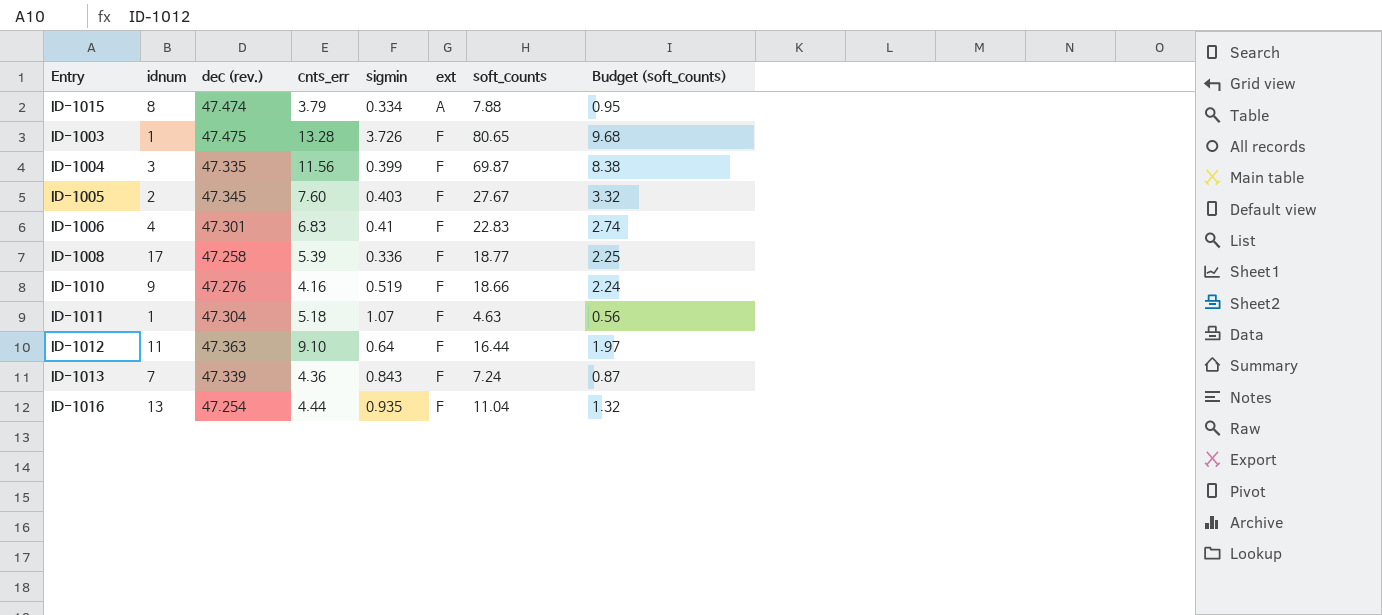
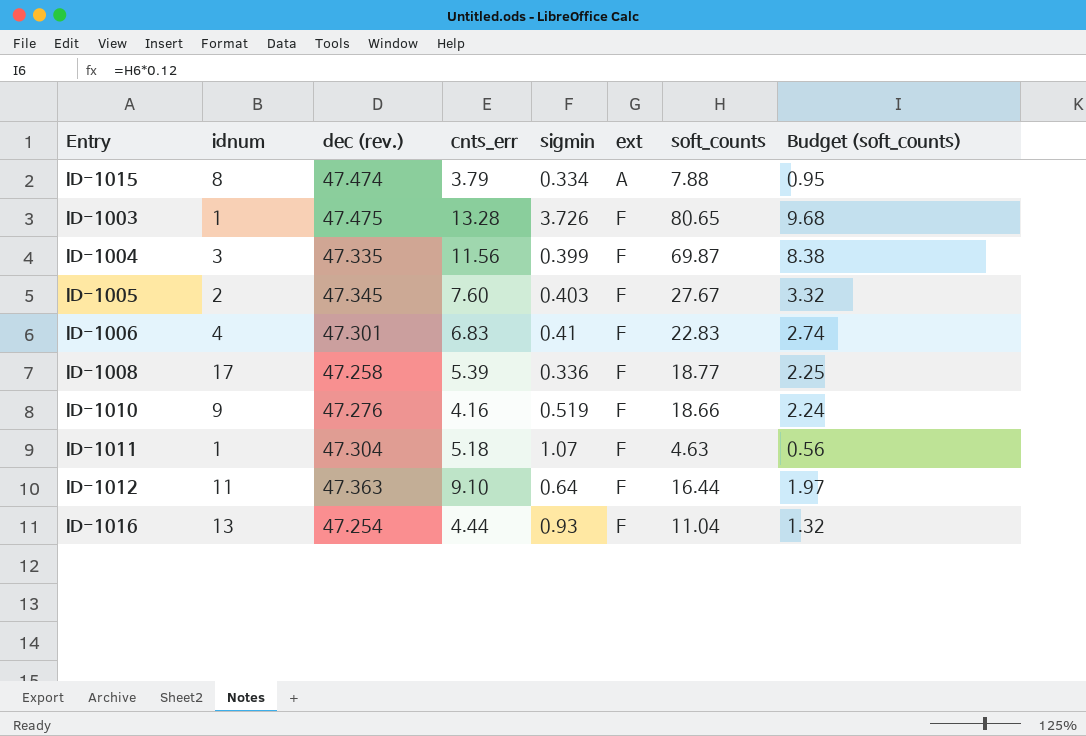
row ID-1013: 7 | 47.339 | 4.36 | 0.843 | F | 7.24 | 0.87 -> none
ID-1016 | sigmin: 0.935 -> 0.93

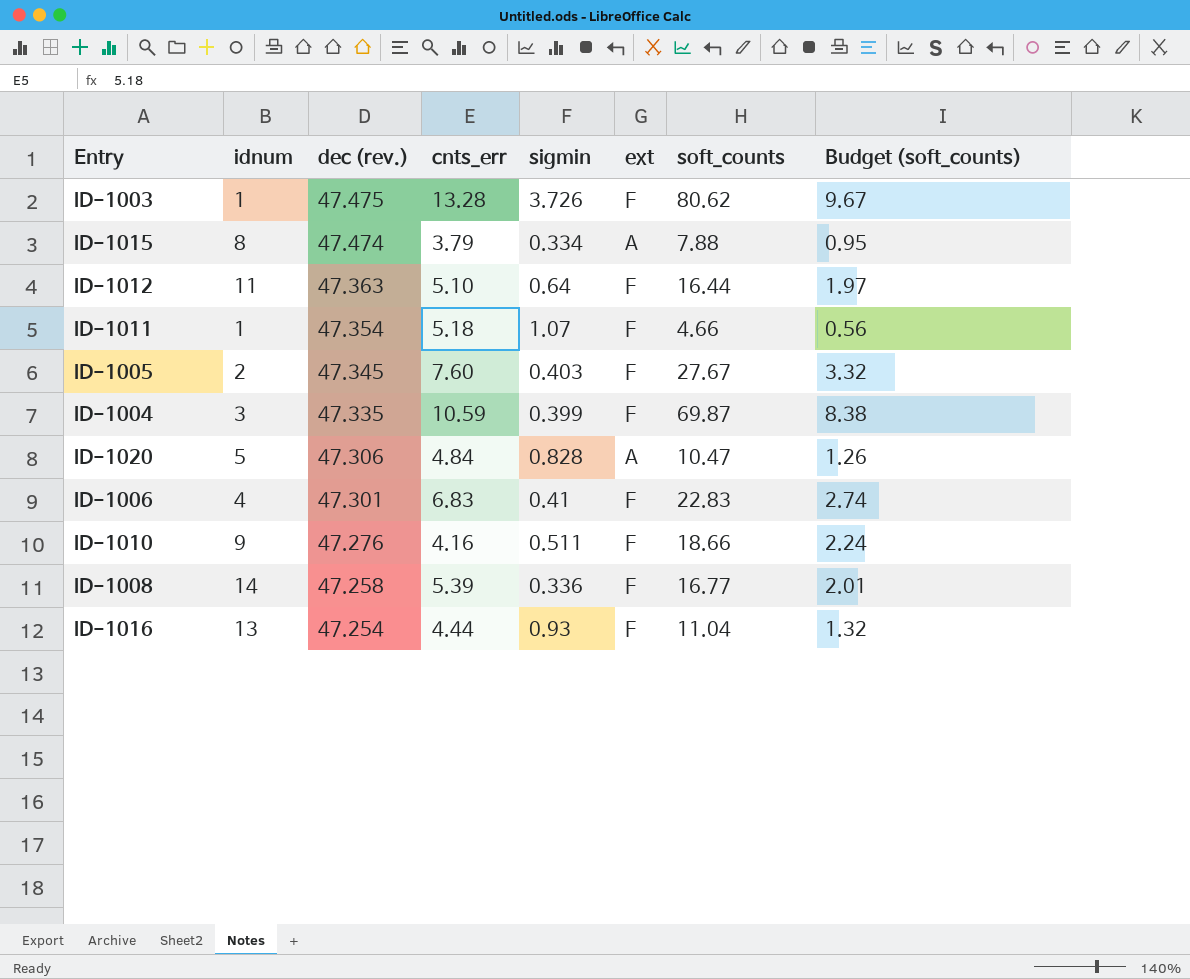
row order: ext ascending -> dec (rev.) descending
ID-1003 | soft_counts: 80.65 -> 80.62
ID-1003 | Budget (soft_counts): 9.68 -> 9.67
ID-1012 | cnts_err: 9.10 -> 5.10
ID-1011 | dec (rev.): 47.304 -> 47.354
ID-1011 | soft_counts: 4.63 -> 4.66
ID-1004 | cnts_err: 11.56 -> 10.59
row ID-1020: none -> 5 | 47.306 | 4.84 | 0.828 | A | 10.47 | 1.26
ID-1010 | sigmin: 0.519 -> 0.511
ID-1008 | idnum: 17 -> 14
ID-1008 | soft_counts: 18.77 -> 16.77
ID-1008 | Budget (soft_counts): 2.25 -> 2.01

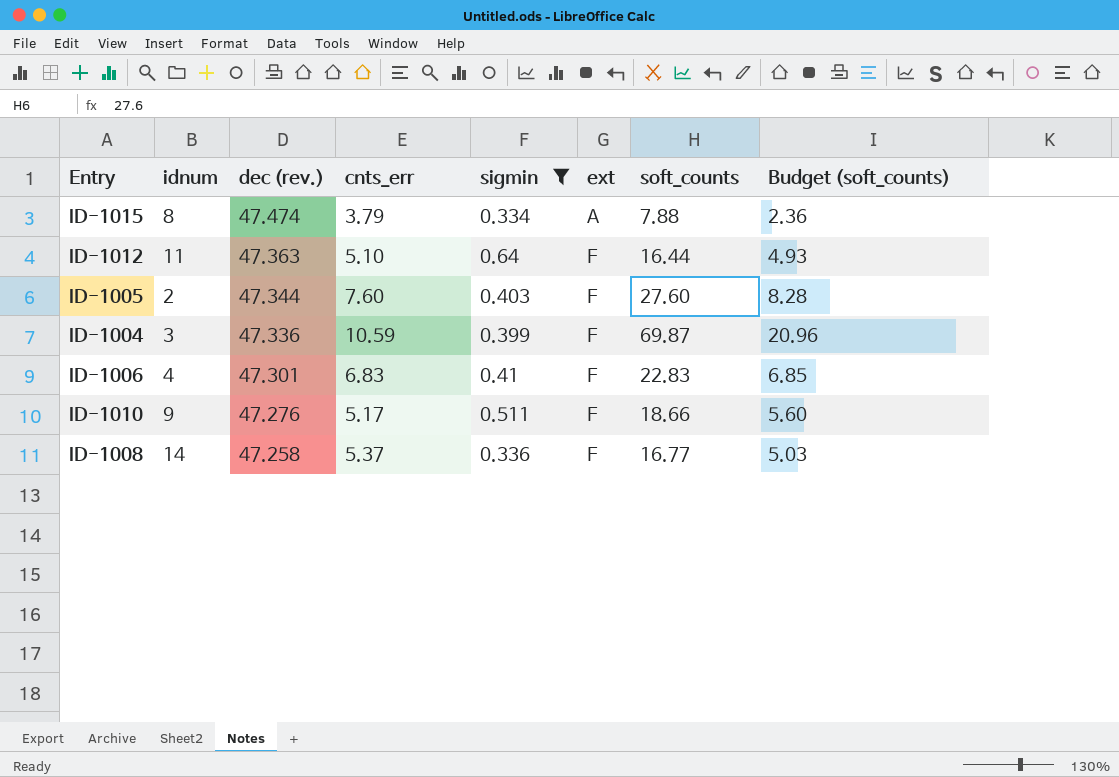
filter: none -> sigmin <= 0.64
column Budget (soft_counts) | formula: [soft_counts] * 0.12 -> [soft_counts] * 0.3
ID-1005 | dec (rev.): 47.345 -> 47.344
ID-1005 | soft_counts: 27.67 -> 27.60
ID-1004 | dec (rev.): 47.335 -> 47.336
ID-1010 | cnts_err: 4.16 -> 5.17
ID-1008 | cnts_err: 5.39 -> 5.37

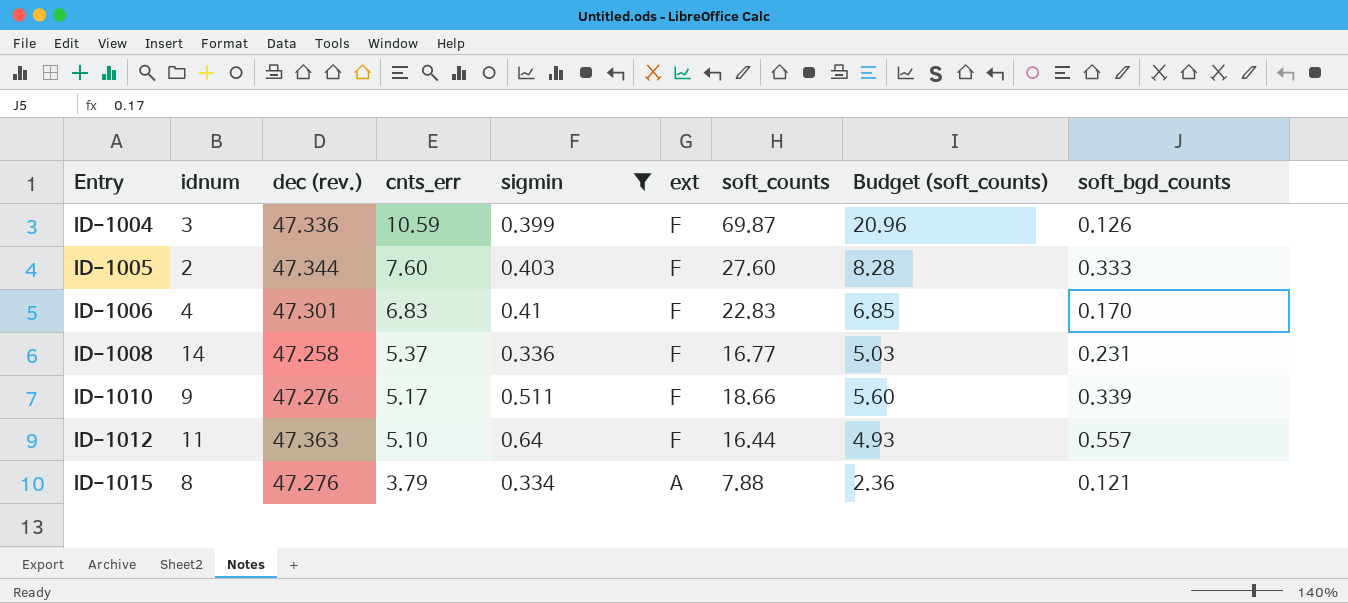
row order: dec (rev.) descending -> Entry ascending
column soft_bgd_counts | position: none -> 9
ID-1015 | dec (rev.): 47.474 -> 47.276

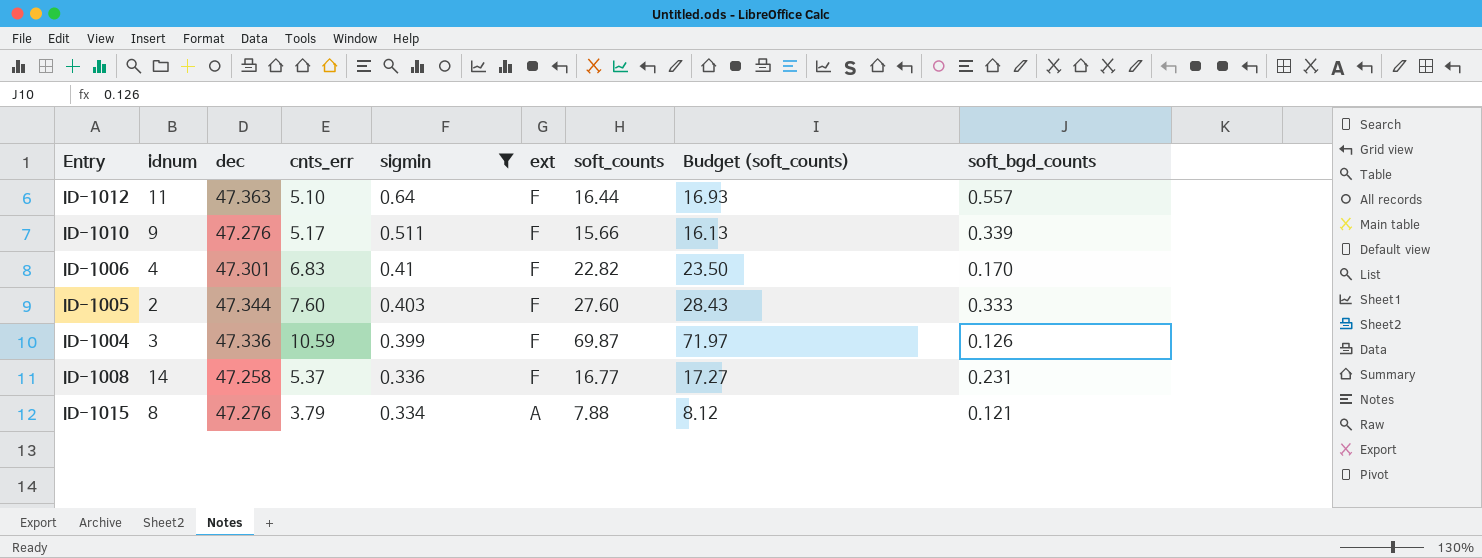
row order: Entry ascending -> sigmin descending
column name: dec (rev.) -> dec
column Budget (soft_counts) | formula: [soft_counts] * 0.3 -> [soft_counts] * 1.03
ID-1010 | soft_counts: 18.66 -> 15.66
ID-1006 | soft_counts: 22.83 -> 22.82

